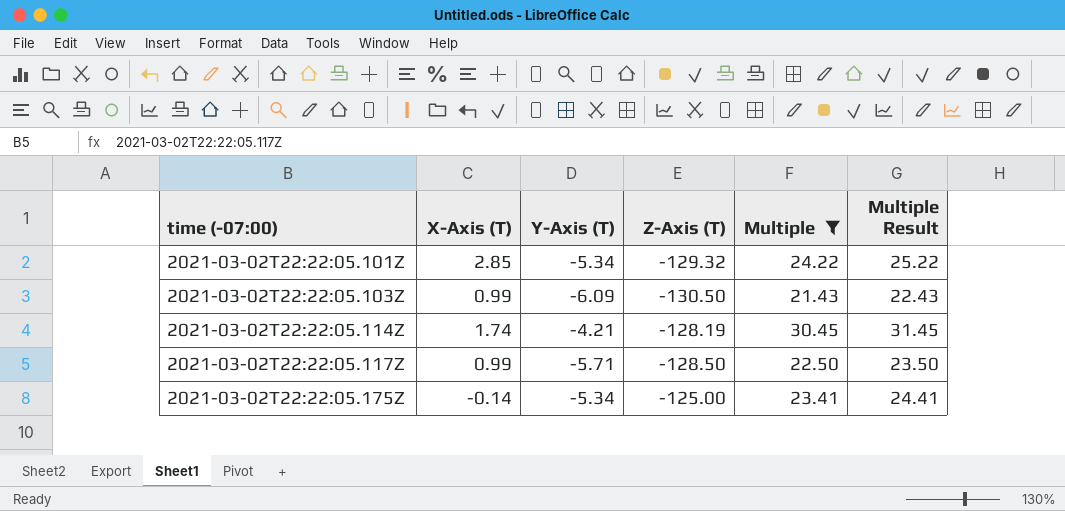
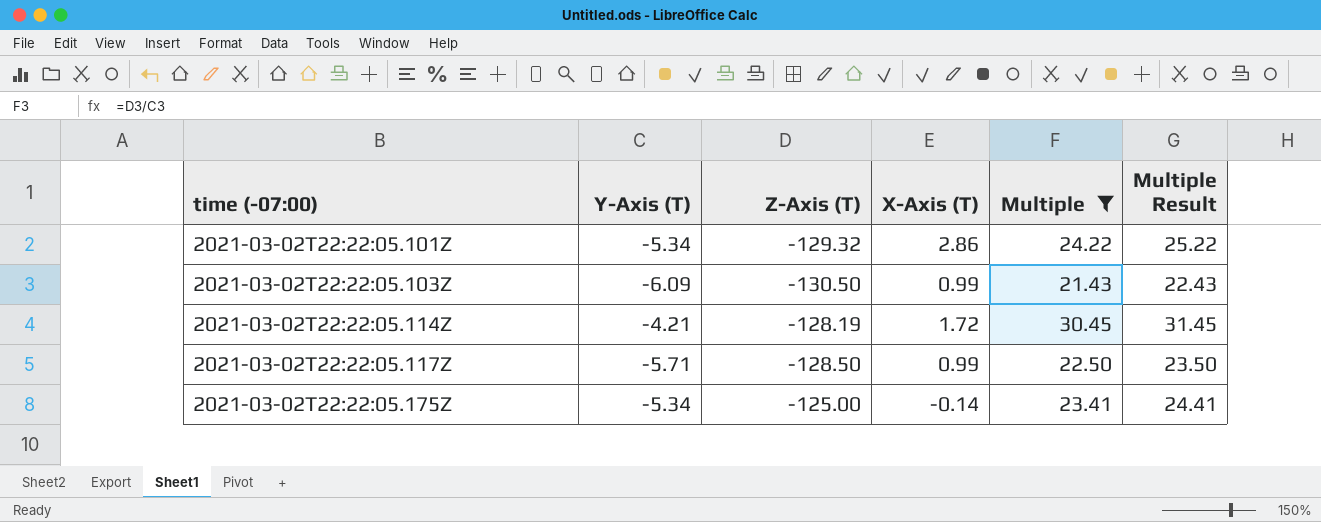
column X-Axis (T) | position: 2 -> 4
2021-03-02T22:22:05.101Z | X-Axis (T): 2.85 -> 2.86
2021-03-02T22:22:05.114Z | X-Axis (T): 1.74 -> 1.72

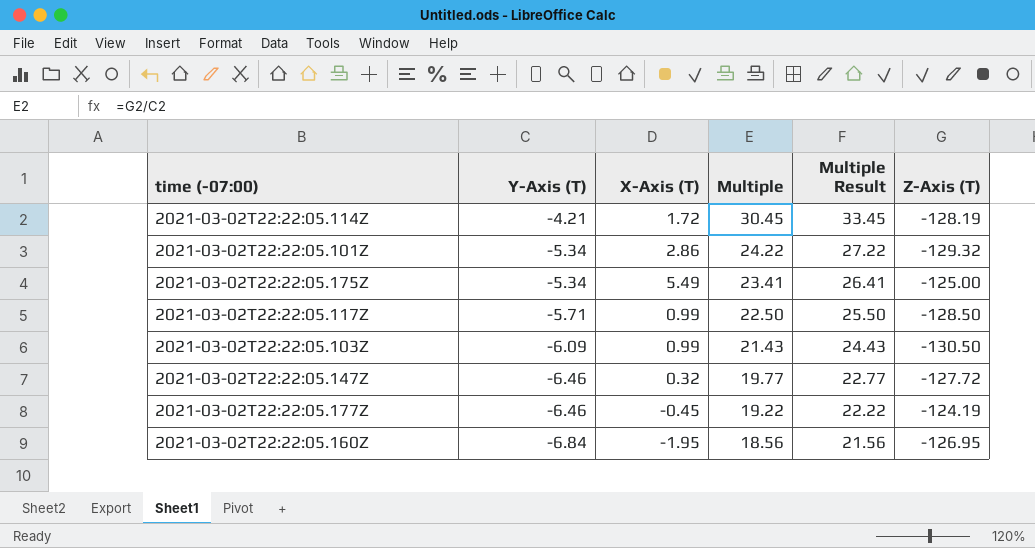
filter: Multiple >= 21.43 -> none
row order: time (-07:00) ascending -> Y-Axis (T) descending
column Multiple Result | formula: [Multiple] + 1 -> [Multiple] + 3
column Z-Axis (T) | position: 3 -> 6
2021-03-02T22:22:05.175Z | X-Axis (T): -0.14 -> 5.49

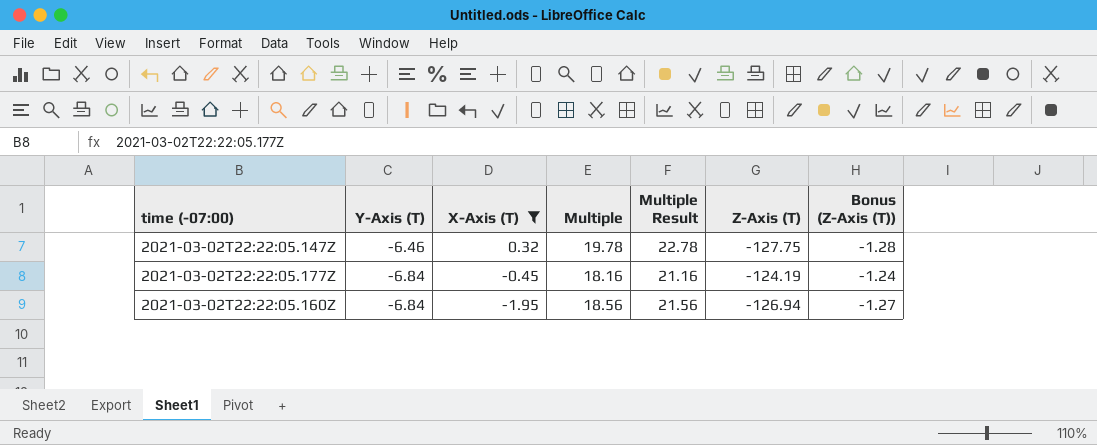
filter: none -> X-Axis (T) <= 0.32
column Bonus (Z-Axis (T)) | formula: none -> [Z-Axis (T)] * 0.01
2021-03-02T22:22:05.147Z | Multiple: 19.77 -> 19.78
2021-03-02T22:22:05.147Z | Multiple Result: 22.77 -> 22.78
2021-03-02T22:22:05.147Z | Z-Axis (T): -127.72 -> -127.75
2021-03-02T22:22:05.177Z | Y-Axis (T): -6.46 -> -6.84
2021-03-02T22:22:05.177Z | Multiple: 19.22 -> 18.16
2021-03-02T22:22:05.177Z | Multiple Result: 22.22 -> 21.16
2021-03-02T22:22:05.160Z | Z-Axis (T): -126.95 -> -126.94

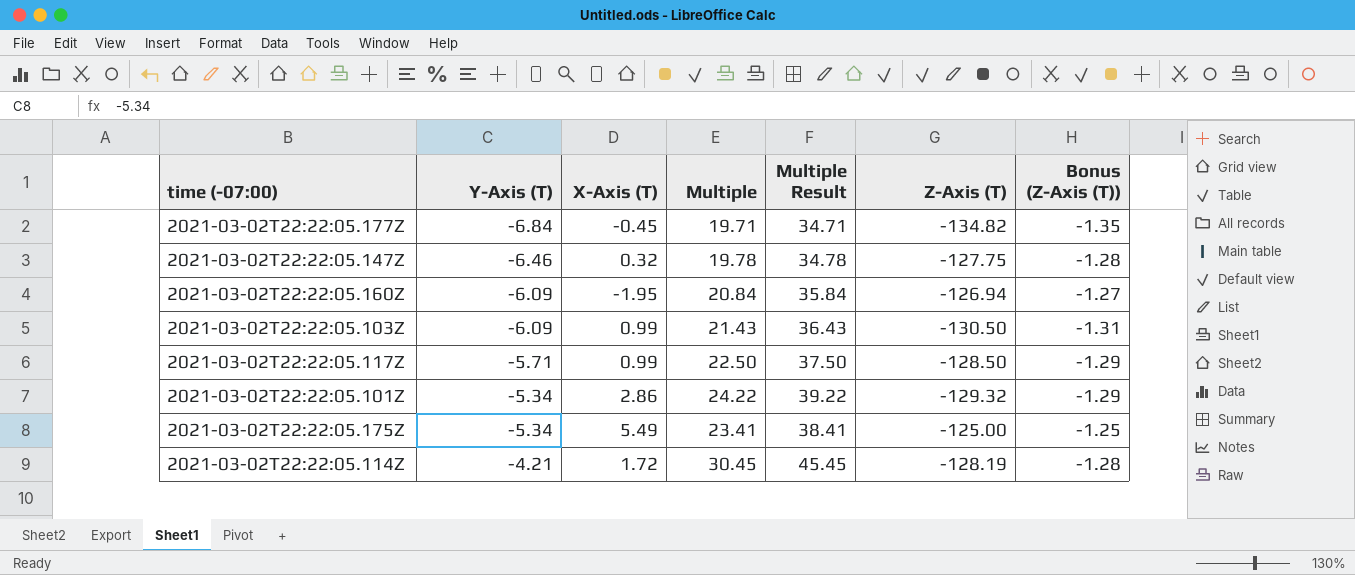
filter: X-Axis (T) <= 0.32 -> none
row order: Y-Axis (T) descending -> Y-Axis (T) ascending
column Multiple Result | formula: [Multiple] + 3 -> [Multiple] + 15
2021-03-02T22:22:05.177Z | Multiple: 18.16 -> 19.71
2021-03-02T22:22:05.177Z | Z-Axis (T): -124.19 -> -134.82
2021-03-02T22:22:05.177Z | Bonus (Z-Axis (T)): -1.24 -> -1.35
2021-03-02T22:22:05.160Z | Y-Axis (T): -6.84 -> -6.09
2021-03-02T22:22:05.160Z | Multiple: 18.56 -> 20.84

